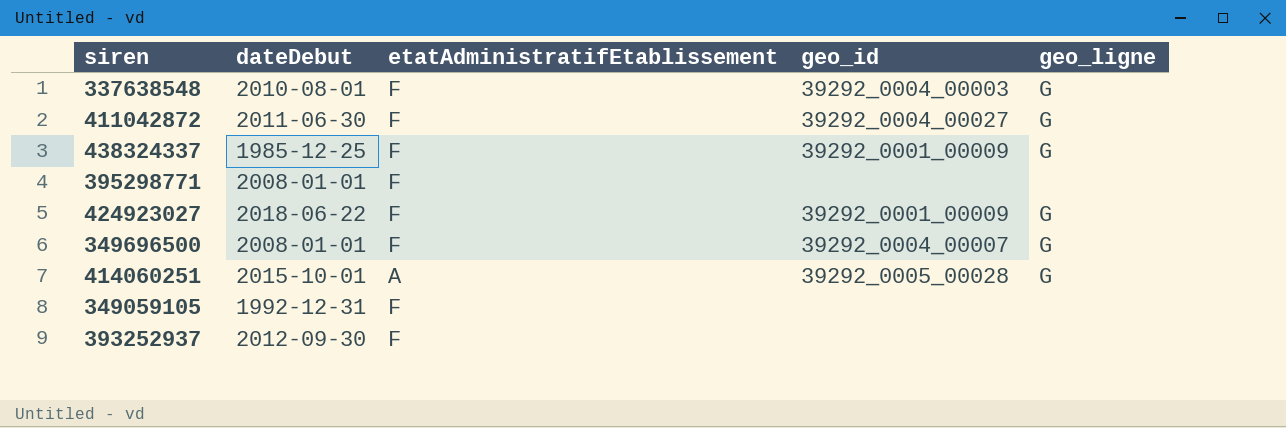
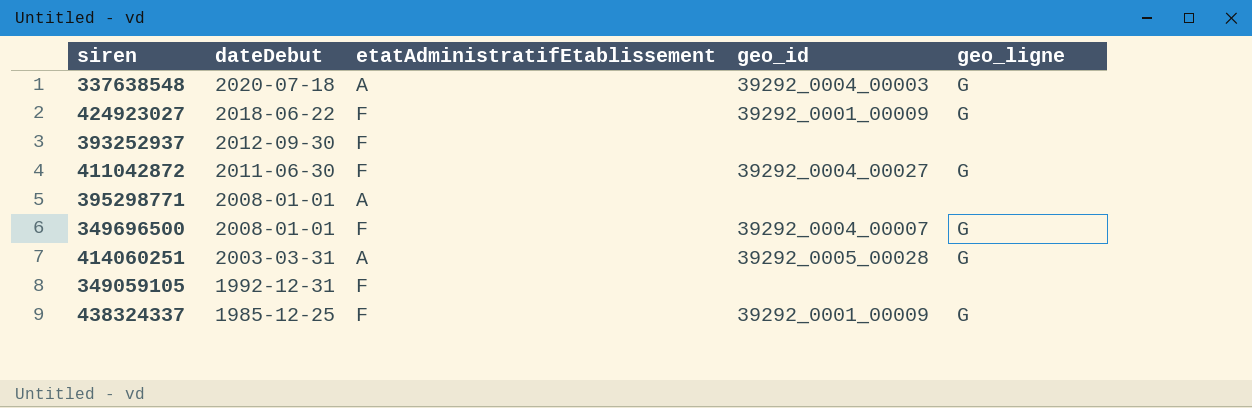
row order: none -> dateDebut descending
337638548 | dateDebut: 2010-08-01 -> 2020-07-18
337638548 | etatAdministratifEtablissement: F -> A
395298771 | etatAdministratifEtablissement: F -> A
414060251 | dateDebut: 2015-10-01 -> 2003-03-31

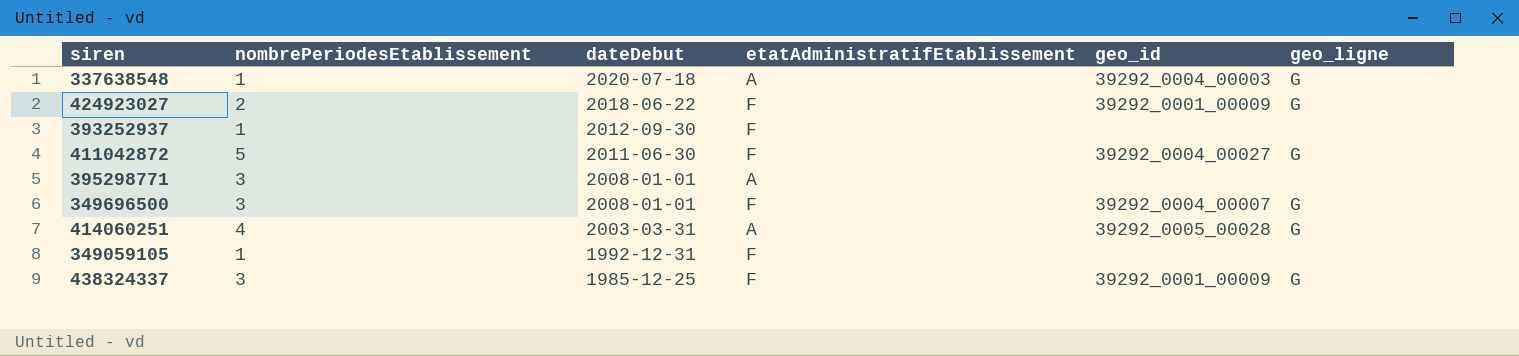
column nombrePeriodesEtablissement | position: none -> 2

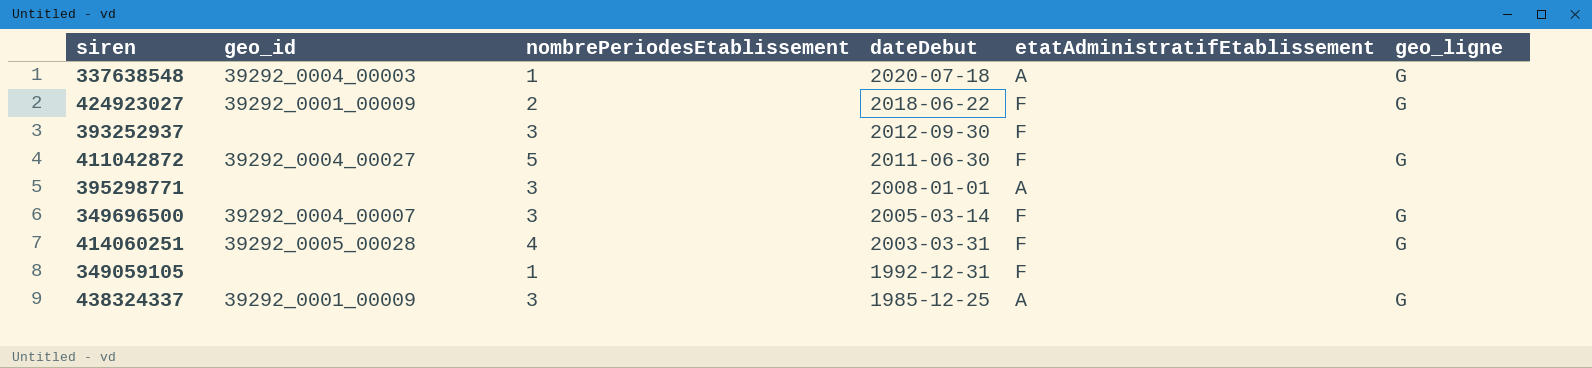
column geo_id | position: 5 -> 2
393252937 | nombrePeriodesEtablissement: 1 -> 3
349696500 | dateDebut: 2008-01-01 -> 2005-03-14
414060251 | etatAdministratifEtablissement: A -> F
438324337 | etatAdministratifEtablissement: F -> A

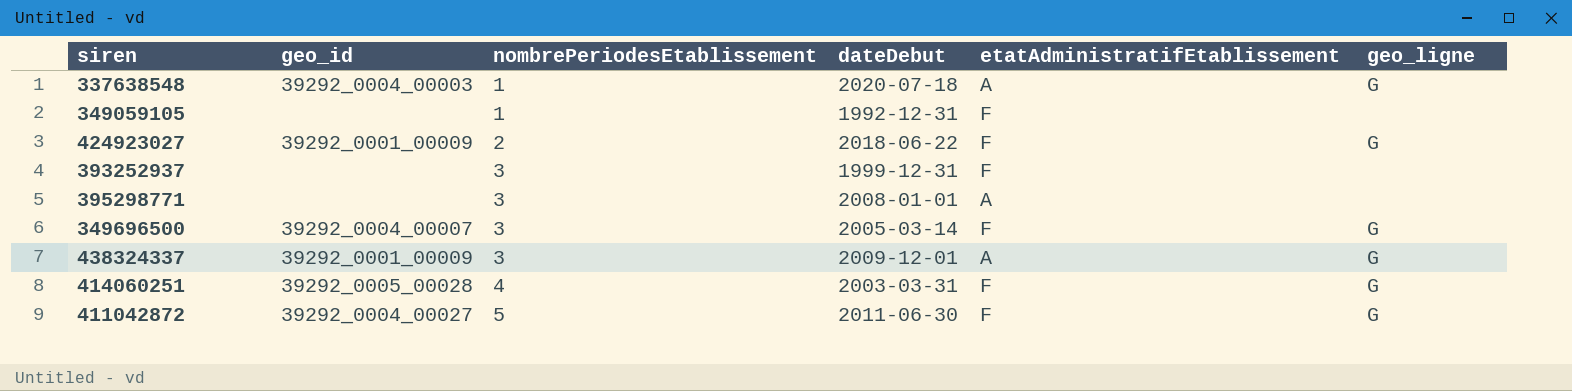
row order: dateDebut descending -> nombrePeriodesEtablissement ascending
393252937 | dateDebut: 2012-09-30 -> 1999-12-31
438324337 | dateDebut: 1985-12-25 -> 2009-12-01

